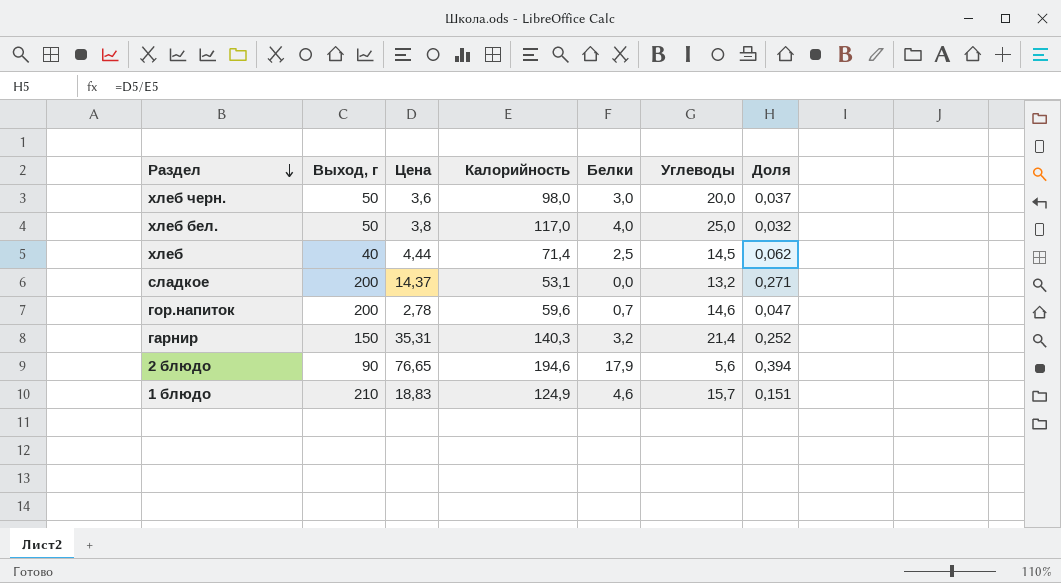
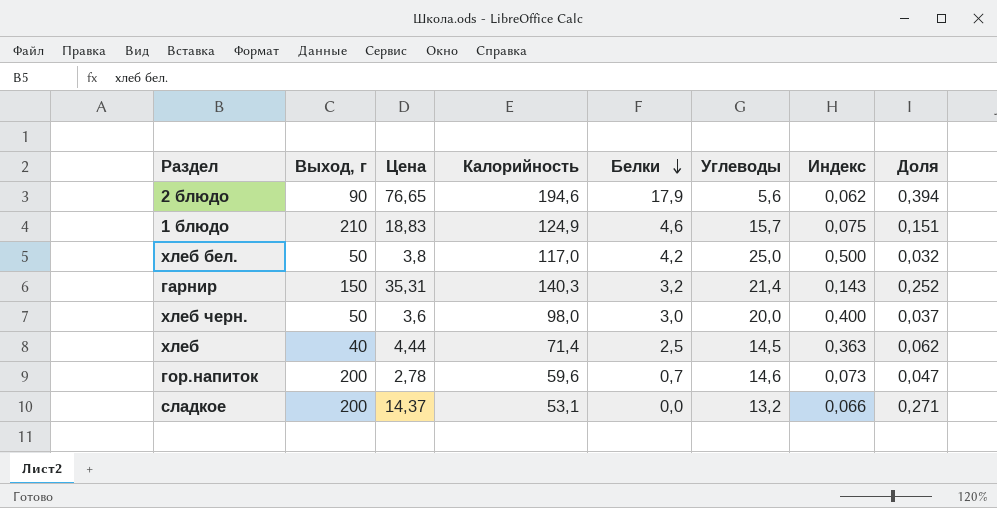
row order: Раздел descending -> Белки descending
column Индекс | formula: none -> [Углеводы] / [Выход, г]
хлеб бел. | Белки: 4,0 -> 4,2

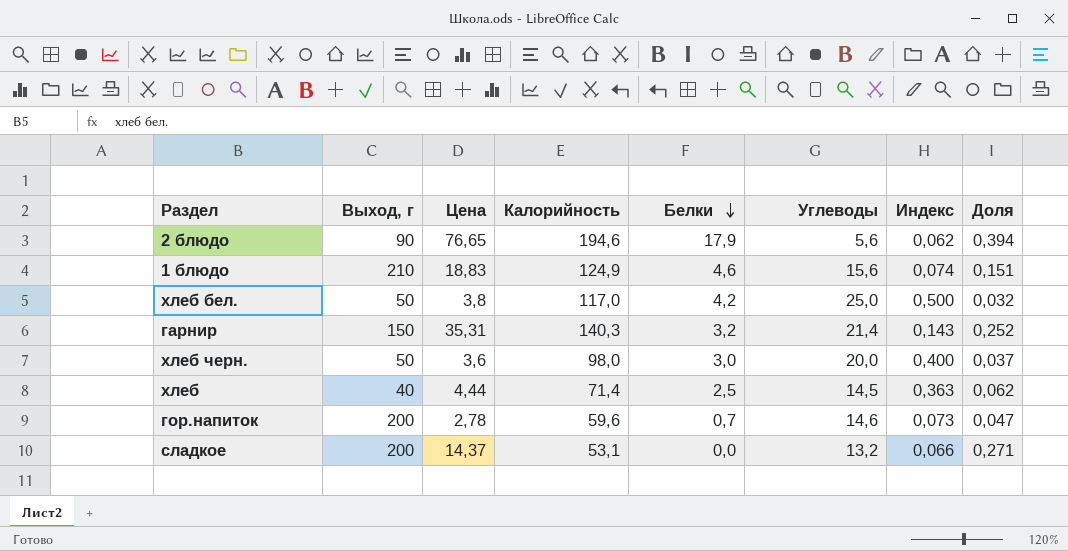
1 блюдо | Углеводы: 15,7 -> 15,6
1 блюдо | Индекс: 0,075 -> 0,074

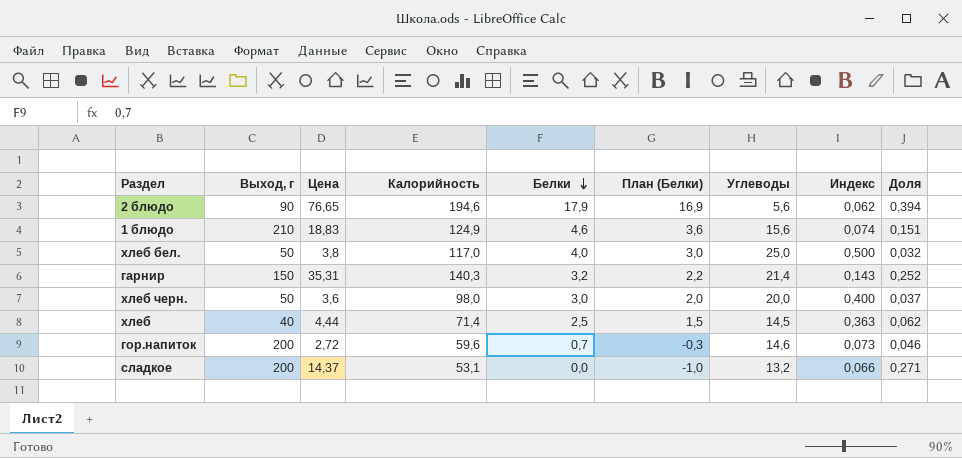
column План (Белки) | formula: none -> [Белки] - 1
хлеб бел. | Белки: 4,2 -> 4,0
гор.напиток | Цена: 2,78 -> 2,72
гор.напиток | Доля: 0,047 -> 0,046

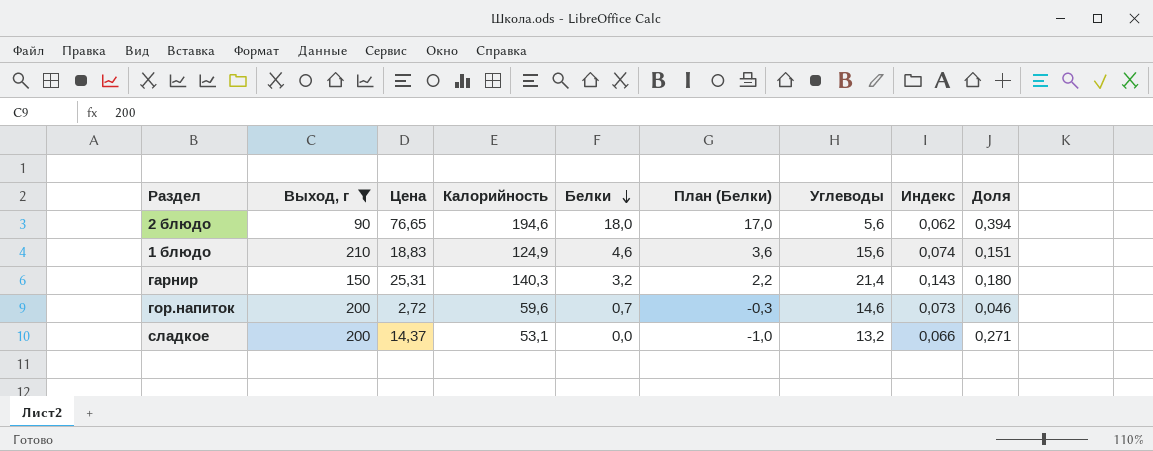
filter: none -> Выход, г >= 90
2 блюдо | Белки: 17,9 -> 18,0
2 блюдо | План (Белки): 16,9 -> 17,0
гарнир | Цена: 35,31 -> 25,31
гарнир | Доля: 0,252 -> 0,180

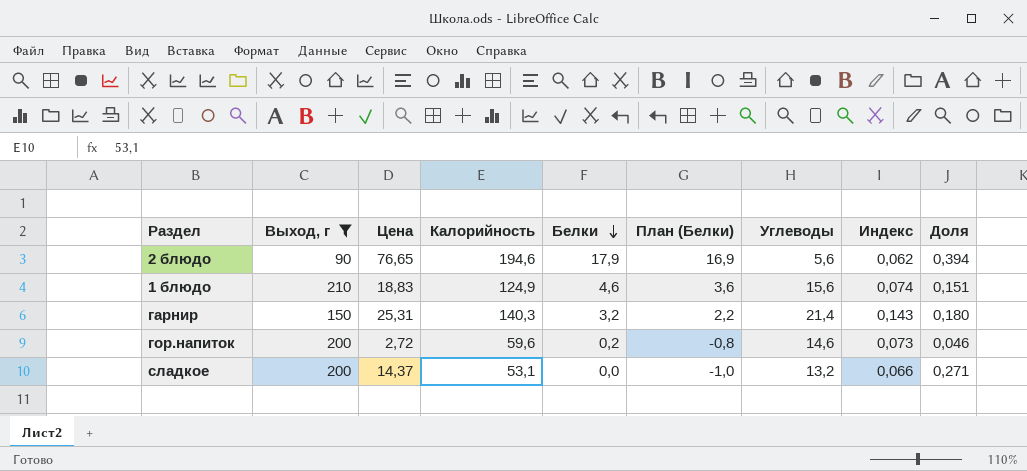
2 блюдо | Белки: 18,0 -> 17,9
2 блюдо | План (Белки): 17,0 -> 16,9
гор.напиток | Белки: 0,7 -> 0,2
гор.напиток | План (Белки): -0,3 -> -0,8

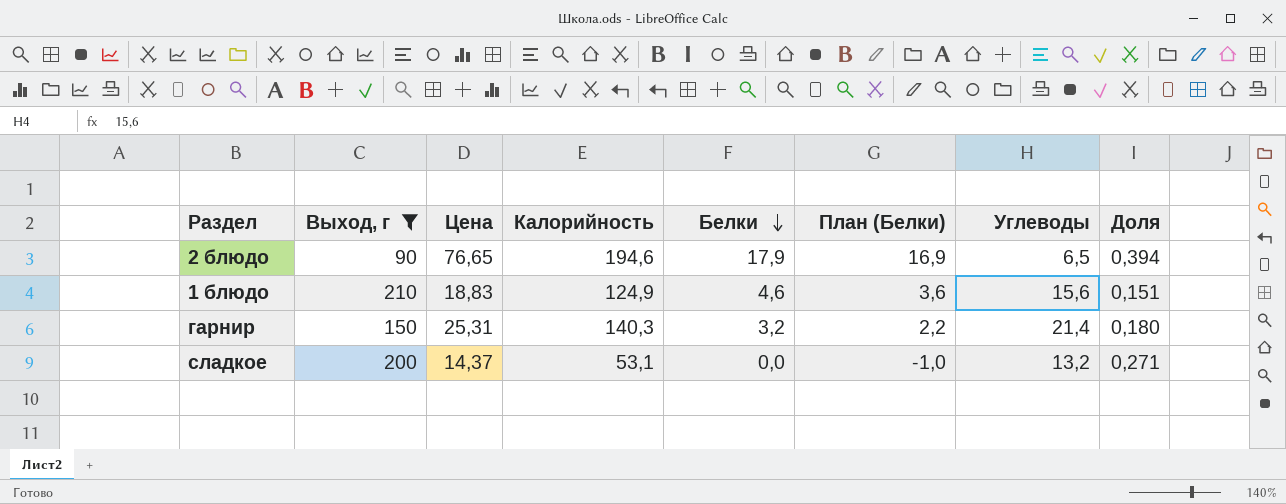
column Индекс | formula: [Углеводы] / [Выход, г] -> none
row гор.напиток: 200 | 2,72 | 59,6 | 0,2 | -0,8 | 14,6 | 0,073 | 0,046 -> none
2 блюдо | Углеводы: 5,6 -> 6,5

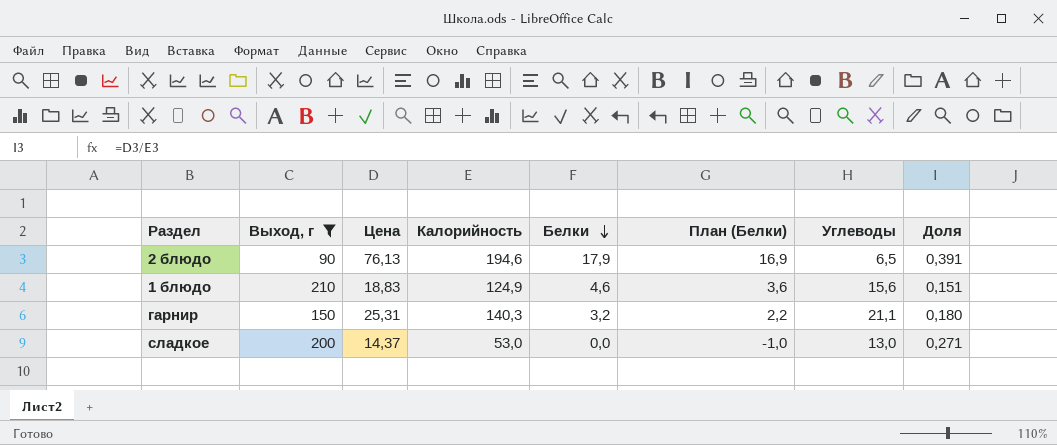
2 блюдо | Цена: 76,65 -> 76,13
2 блюдо | Доля: 0,394 -> 0,391
гарнир | Углеводы: 21,4 -> 21,1
сладкое | Калорийность: 53,1 -> 53,0
сладкое | Углеводы: 13,2 -> 13,0

